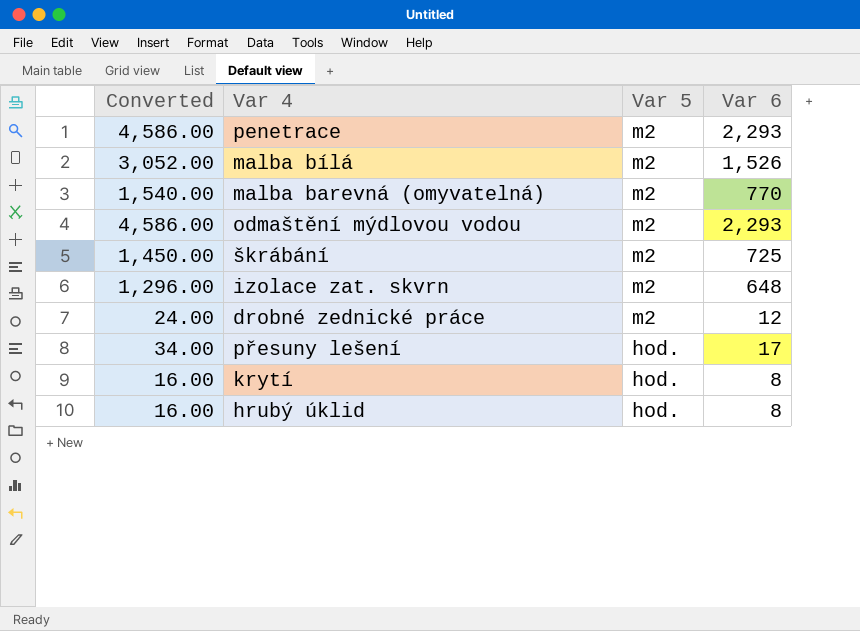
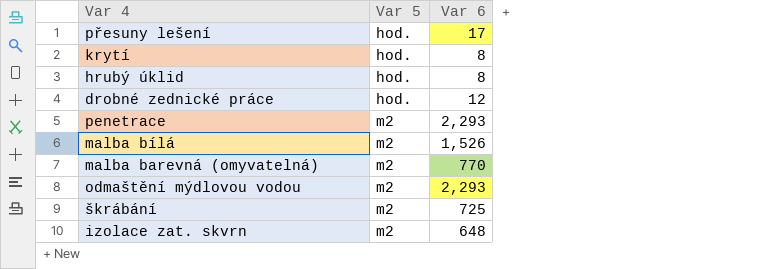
row order: Var 5 descending -> Var 5 ascending
column Converted | formula: [Var 6] * 2 -> none
drobné zednické práce | Var 5: m2 -> hod.

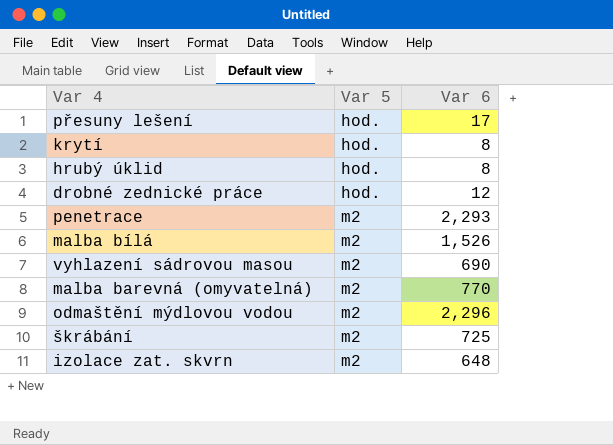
row vyhlazení sádrovou masou: none -> m2 | 690
odmaštění mýdlovou vodou | Var 6: 2,293 -> 2,296

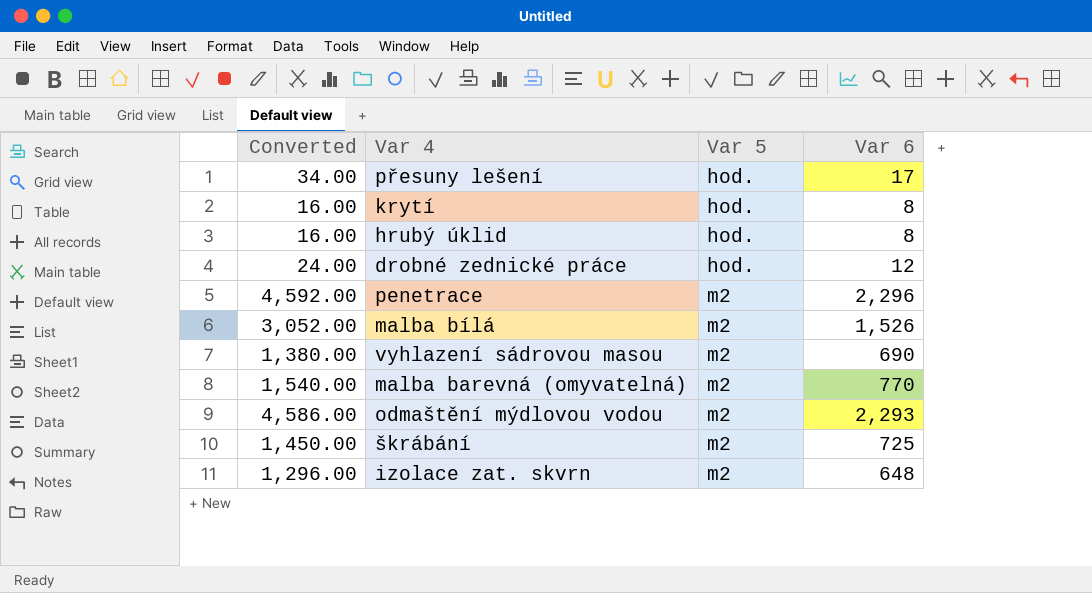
column Converted | formula: none -> [Var 6] * 2
penetrace | Var 6: 2,293 -> 2,296
odmaštění mýdlovou vodou | Var 6: 2,296 -> 2,293

